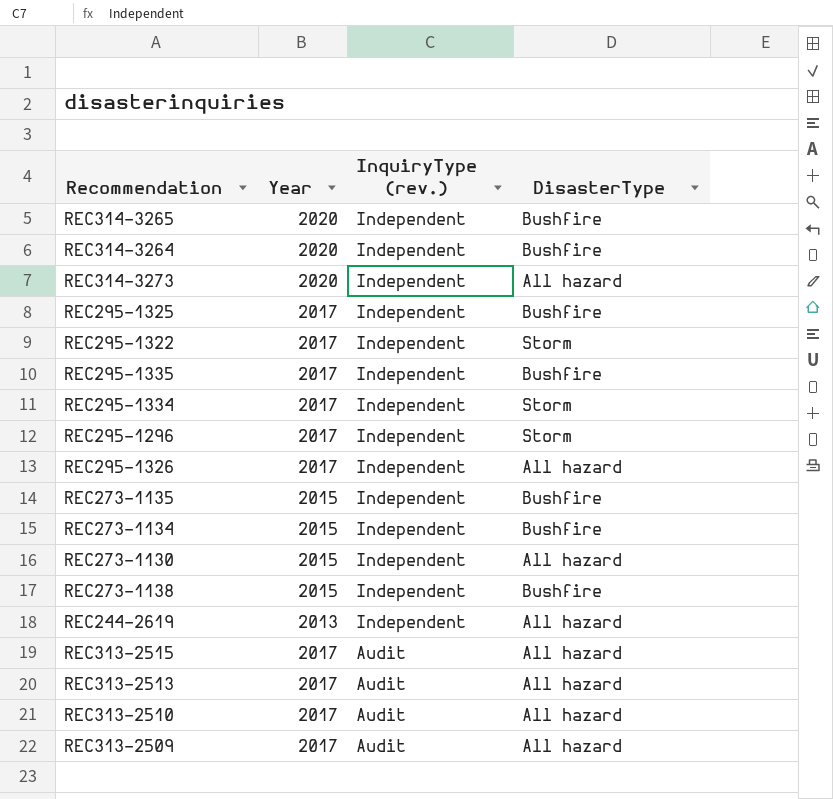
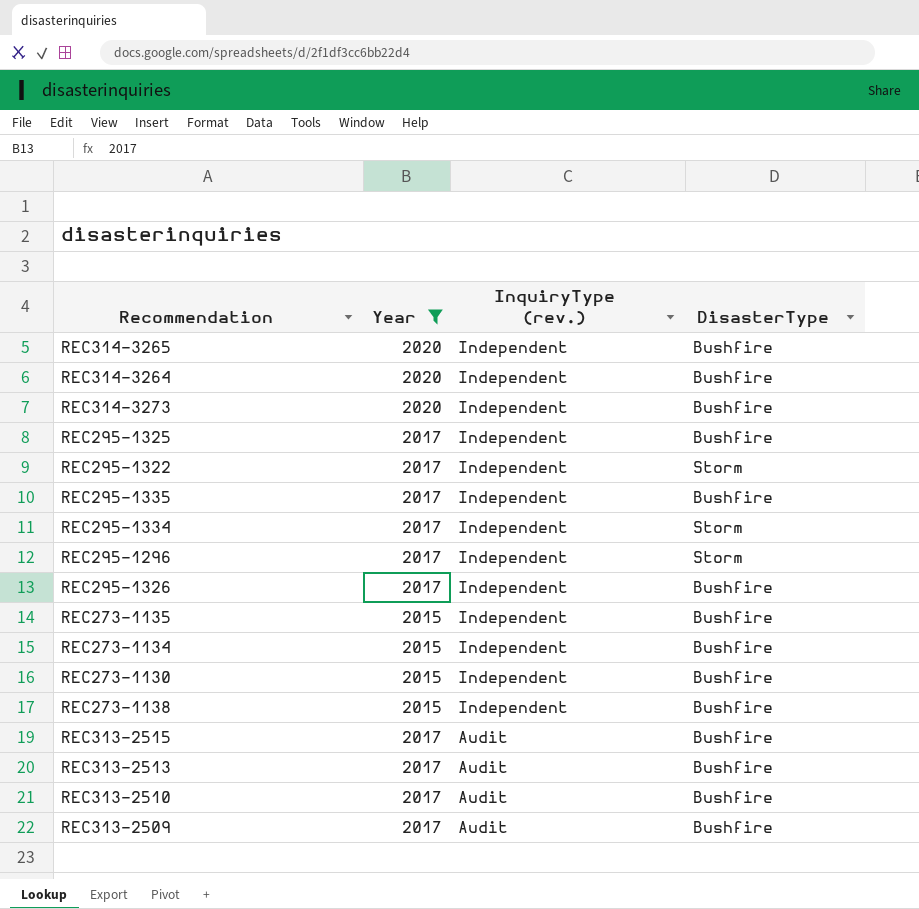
filter: none -> Year != 2013
REC314-3273 | DisasterType: All hazard -> Bushfire
REC295-1326 | DisasterType: All hazard -> Bushfire
REC273-1130 | DisasterType: All hazard -> Bushfire
REC313-2515 | DisasterType: All hazard -> Bushfire
REC313-2513 | DisasterType: All hazard -> Bushfire
REC313-2510 | DisasterType: All hazard -> Bushfire
REC313-2509 | DisasterType: All hazard -> Bushfire

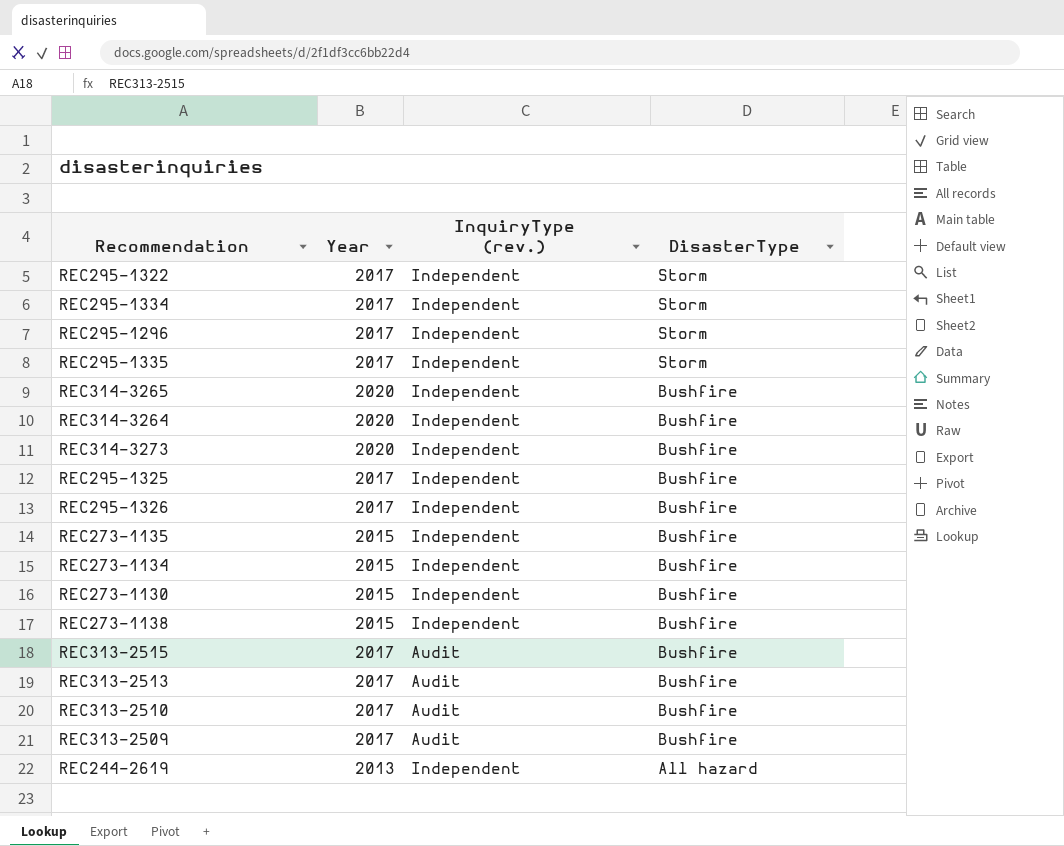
filter: Year != 2013 -> none
row order: InquiryType (rev.) descending -> DisasterType descending
REC295-1335 | DisasterType: Bushfire -> Storm

